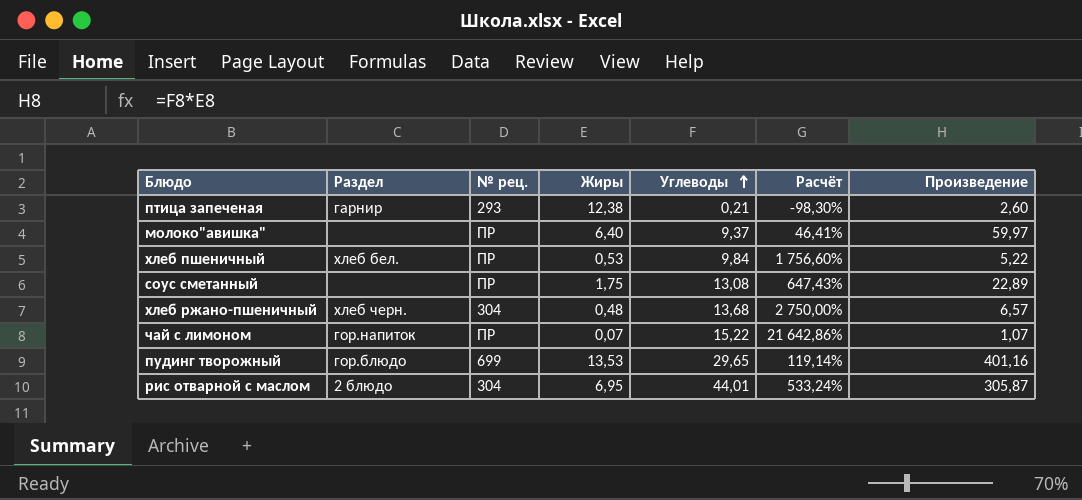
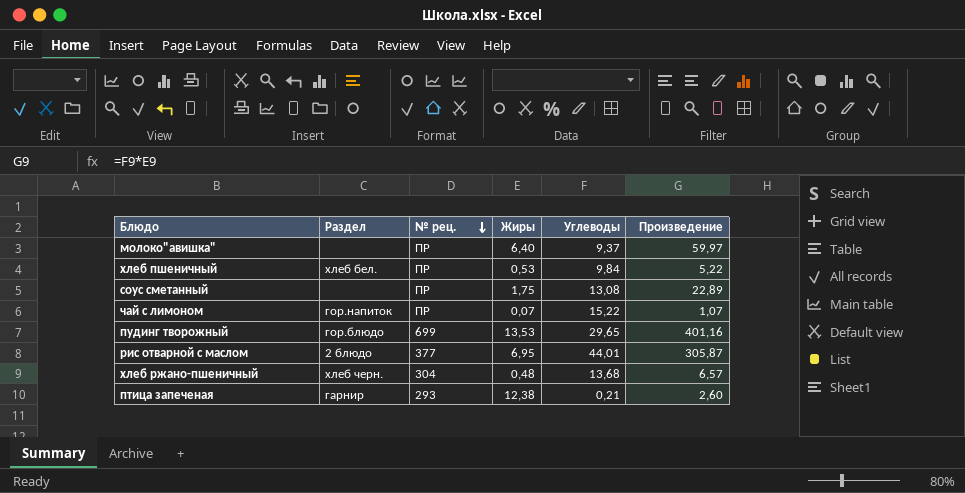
row order: Углеводы ascending -> № рец. descending
column Расчёт | formula: ([Углеводы] - [Жиры]) / [Жиры] -> none
рис отварной с маслом | № рец.: 304 -> 377

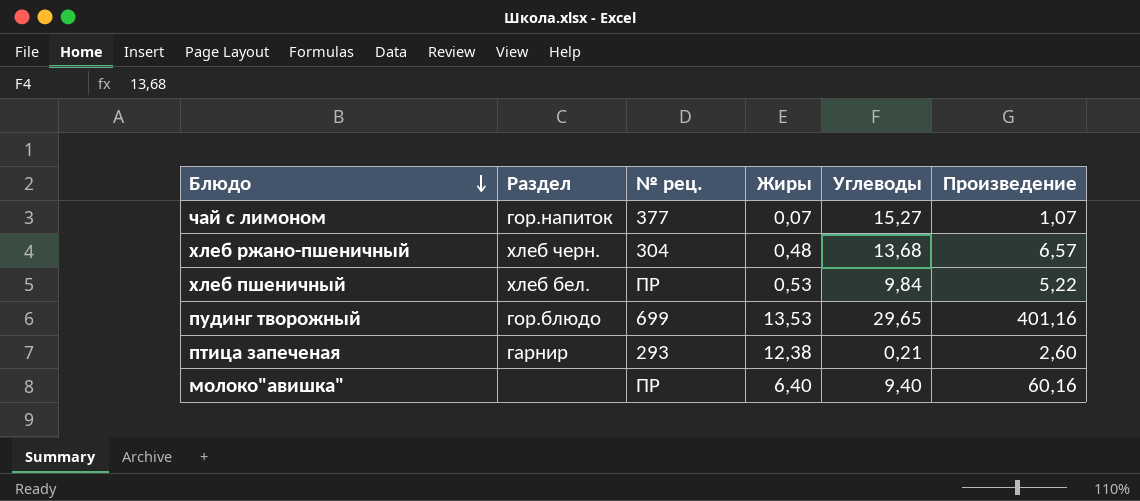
row order: № рец. descending -> Блюдо descending
row соус сметанный: none | ПР | 1,75 | 13,08 | 22,89 -> none
row рис отварной с маслом: 2 блюдо | 377 | 6,95 | 44,01 | 305,87 -> none
чай с лимоном | № рец.: ПР -> 377
чай с лимоном | Углеводы: 15,22 -> 15,27
молоко"авишка" | Углеводы: 9,37 -> 9,40
молоко"авишка" | Произведение: 59,97 -> 60,16

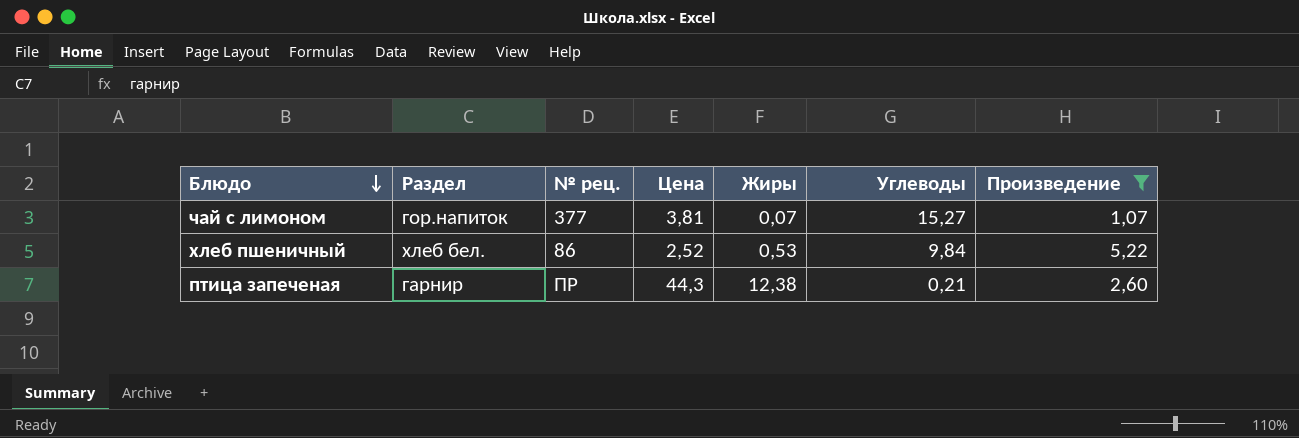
filter: none -> Произведение <= 5,22
column Цена | position: none -> 4
хлеб пшеничный | № рец.: ПР -> 86
птица запеченая | № рец.: 293 -> ПР

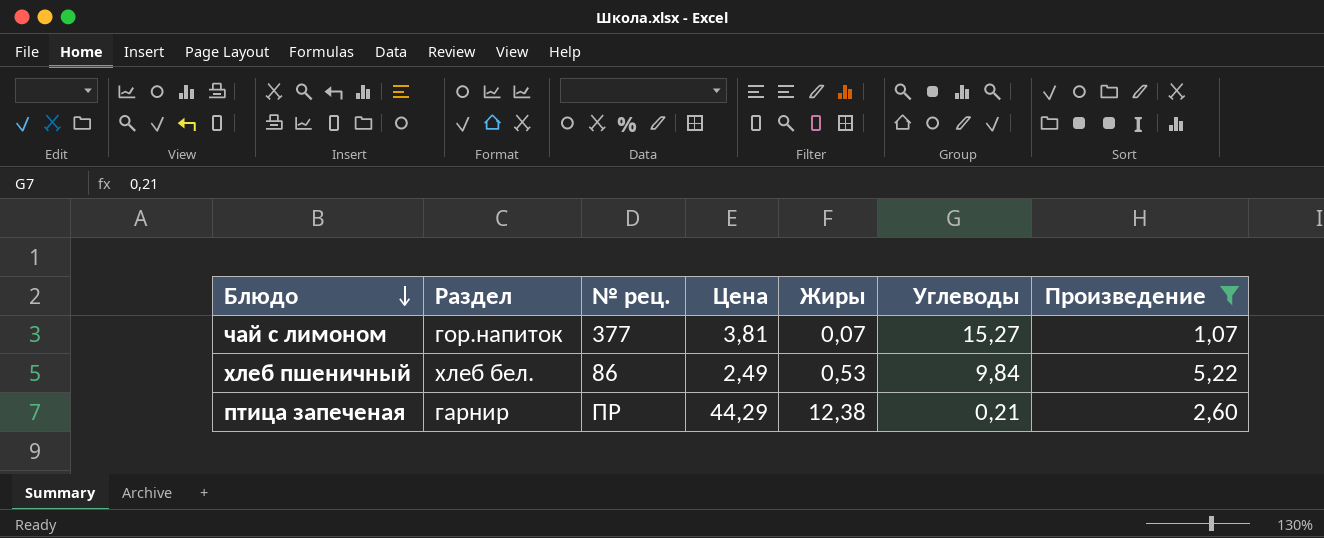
хлеб пшеничный | Цена: 2,52 -> 2,49
птица запеченая | Цена: 44,3 -> 44,29

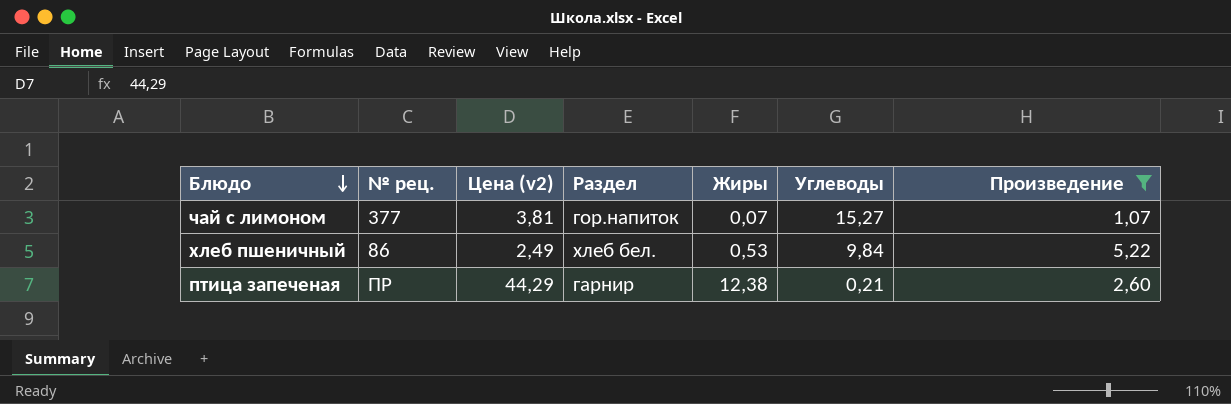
column name: Цена -> Цена (v2)
column Раздел | position: 2 -> 4

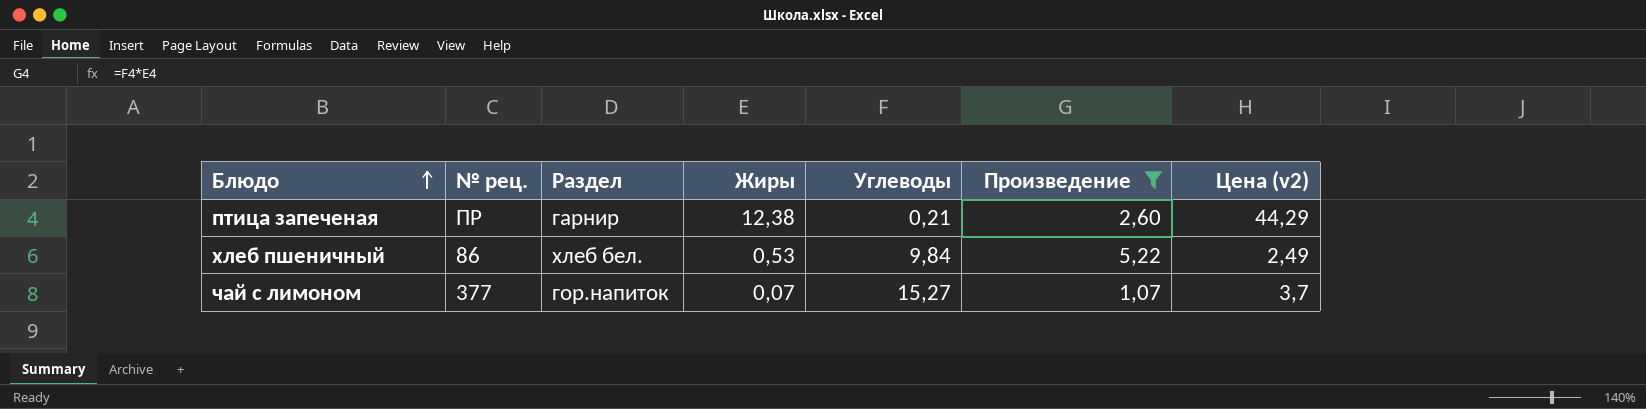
row order: Блюдо descending -> Блюдо ascending
column Цена (v2) | position: 3 -> 7
чай с лимоном | Цена (v2): 3,81 -> 3,7

